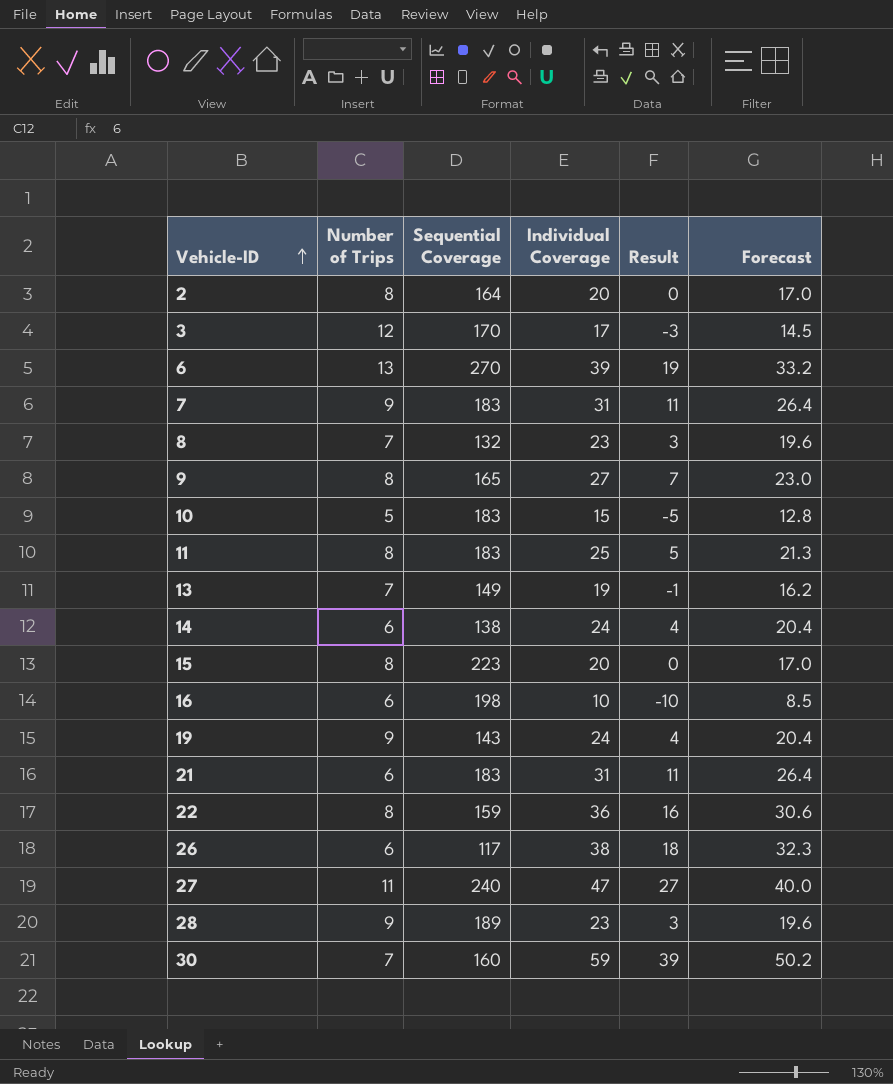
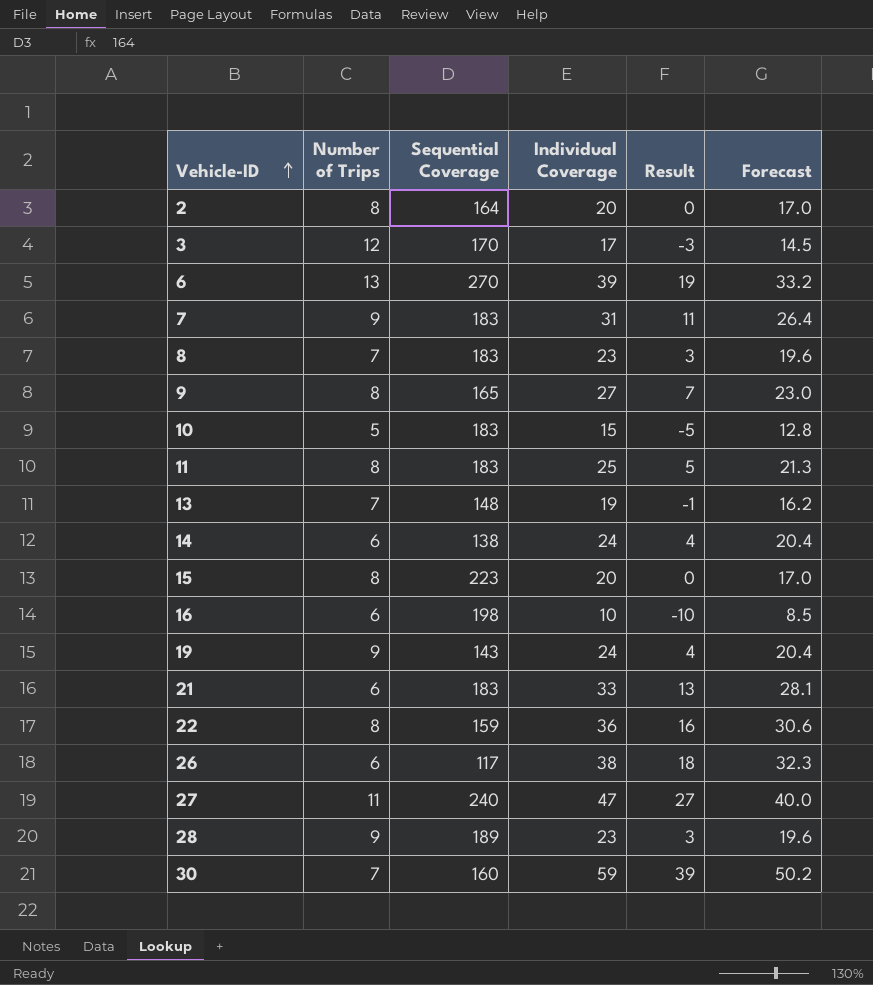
8 | Sequential Coverage: 132 -> 183
13 | Sequential Coverage: 149 -> 148
21 | Individual Coverage: 31 -> 33
21 | Result: 11 -> 13
21 | Forecast: 26.4 -> 28.1

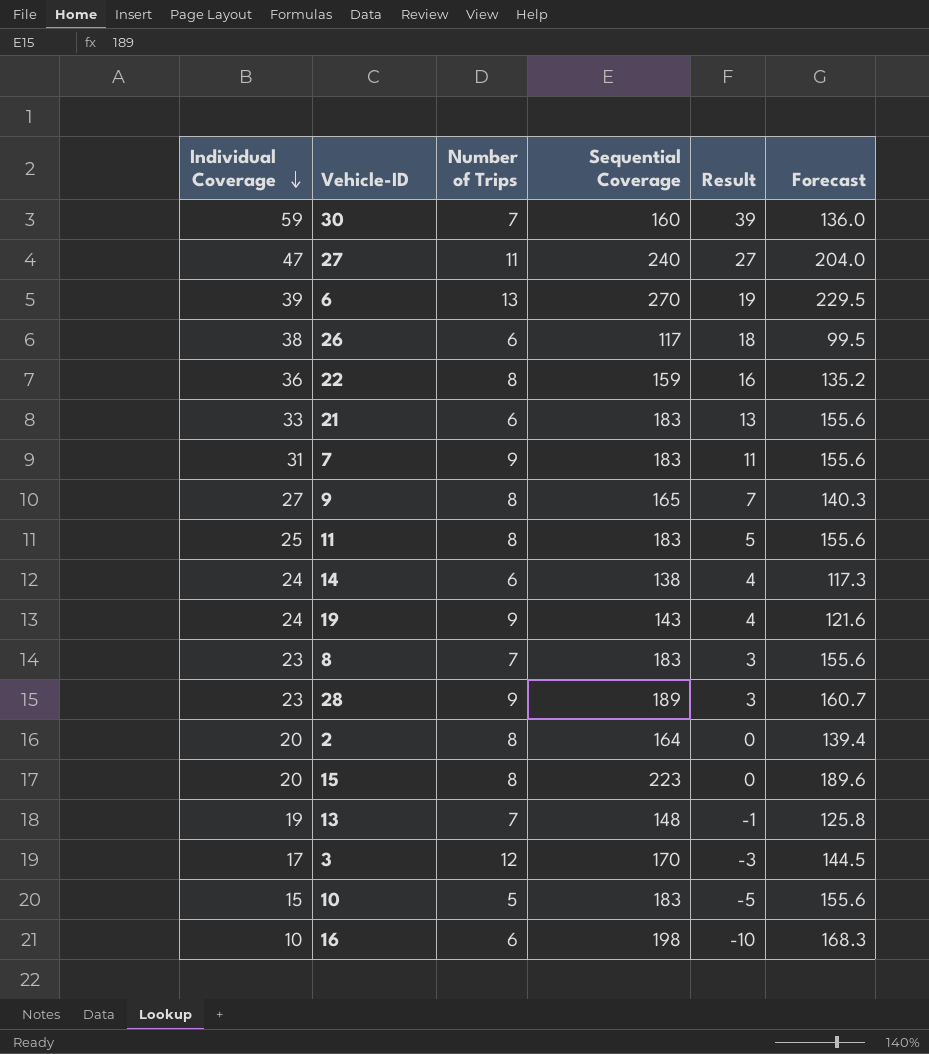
row order: Vehicle-ID ascending -> Individual Coverage descending
column Individual Coverage | position: 4 -> 1
column Forecast | formula: [Individual Coverage] * 0.85 -> [Sequential Coverage] * 0.85

